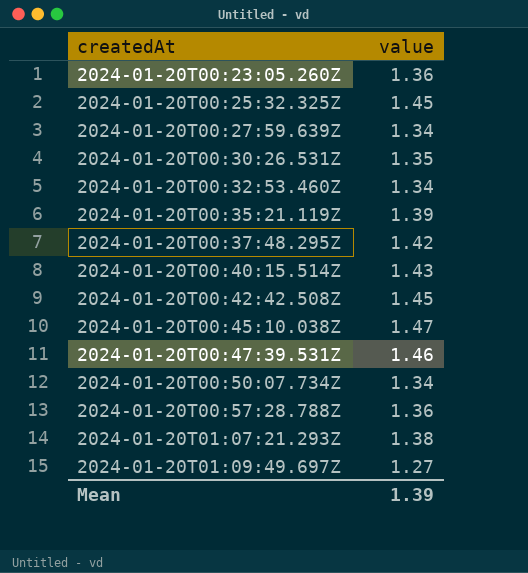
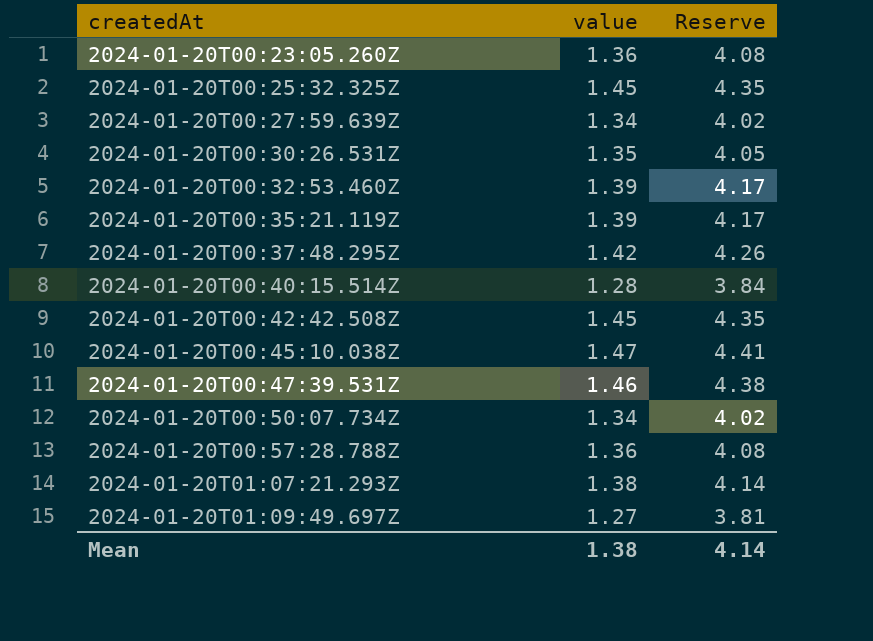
column Reserve | formula: none -> [value] * 3
2024-01-20T00:32:53.460Z | value: 1.34 -> 1.39
2024-01-20T00:40:15.514Z | value: 1.43 -> 1.28
Mean | value: 1.39 -> 1.38

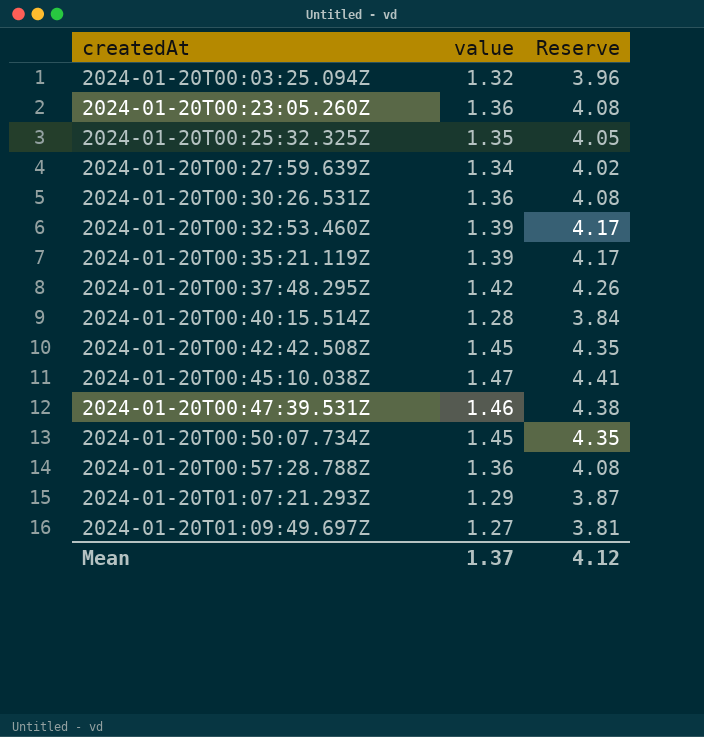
row 2024-01-20T00:03:25.094Z: none -> 1.32 | 3.96
2024-01-20T00:25:32.325Z | value: 1.45 -> 1.35
2024-01-20T00:25:32.325Z | Reserve: 4.35 -> 4.05
2024-01-20T00:30:26.531Z | value: 1.35 -> 1.36
2024-01-20T00:30:26.531Z | Reserve: 4.05 -> 4.08
2024-01-20T00:50:07.734Z | value: 1.34 -> 1.45
2024-01-20T00:50:07.734Z | Reserve: 4.02 -> 4.35
2024-01-20T01:07:21.293Z | value: 1.38 -> 1.29
2024-01-20T01:07:21.293Z | Reserve: 4.14 -> 3.87
Mean | value: 1.38 -> 1.37
Mean | Reserve: 4.14 -> 4.12

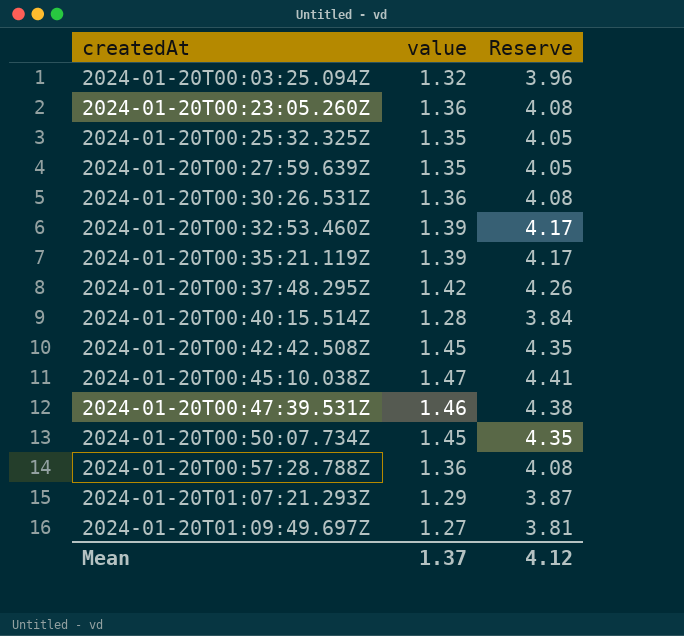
2024-01-20T00:27:59.639Z | value: 1.34 -> 1.35
2024-01-20T00:27:59.639Z | Reserve: 4.02 -> 4.05

